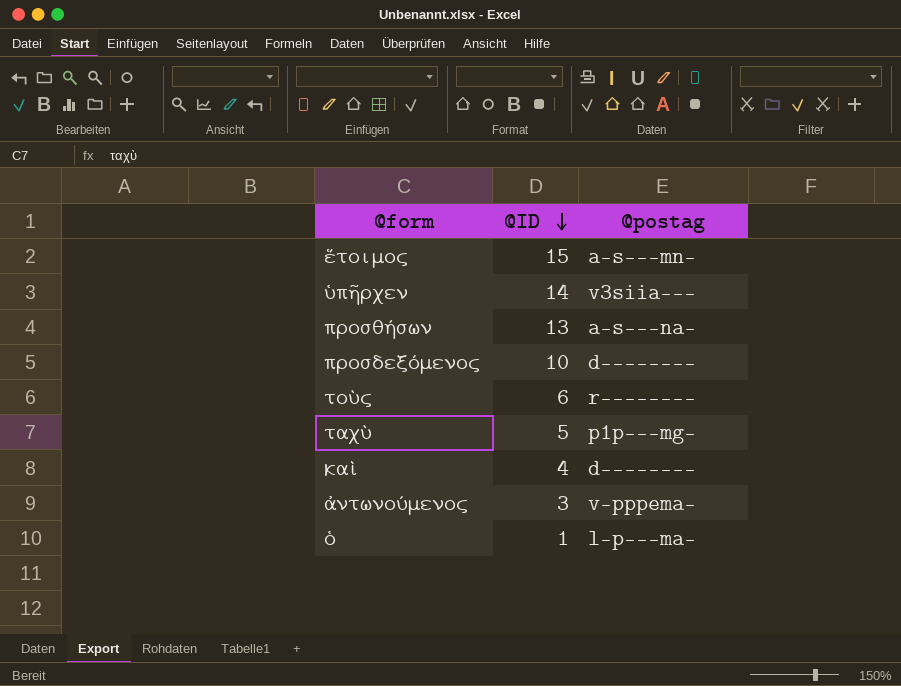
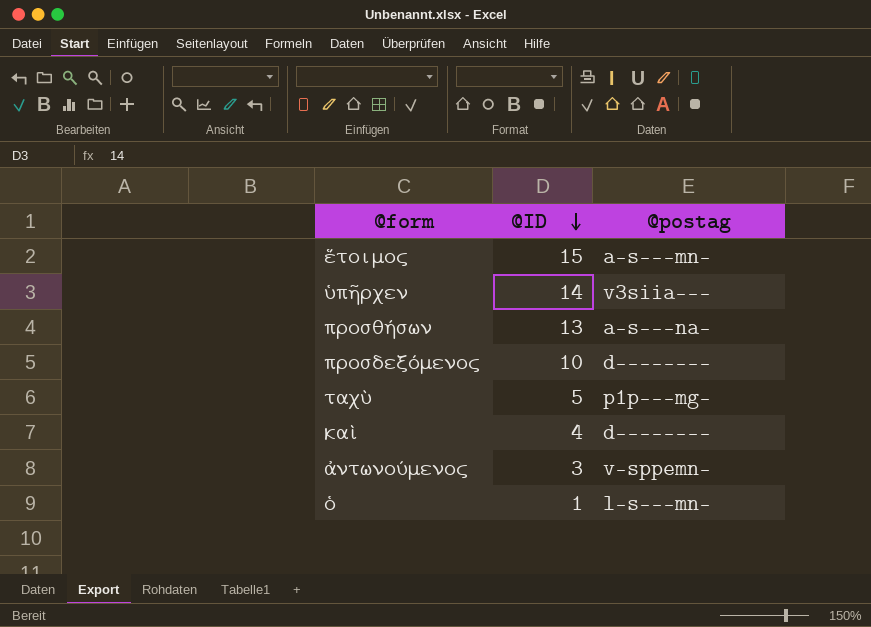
row τοὺς: 6 | r-------- -> none
ἀντωνούμενος | @postag: v-pppema- -> v-sppemn-
ὁ | @postag: l-p---ma- -> l-s---mn-

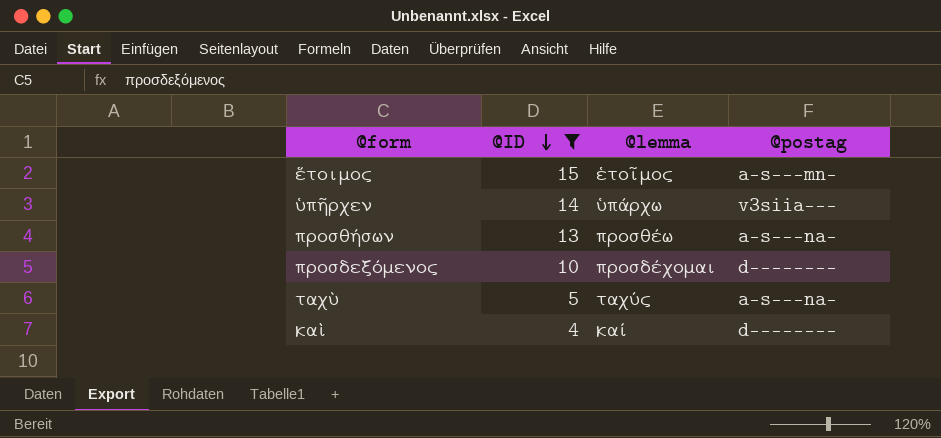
filter: none -> @ID >= 4
column @lemma | position: none -> 3
ταχὺ | @postag: p1p---mg- -> a-s---na-

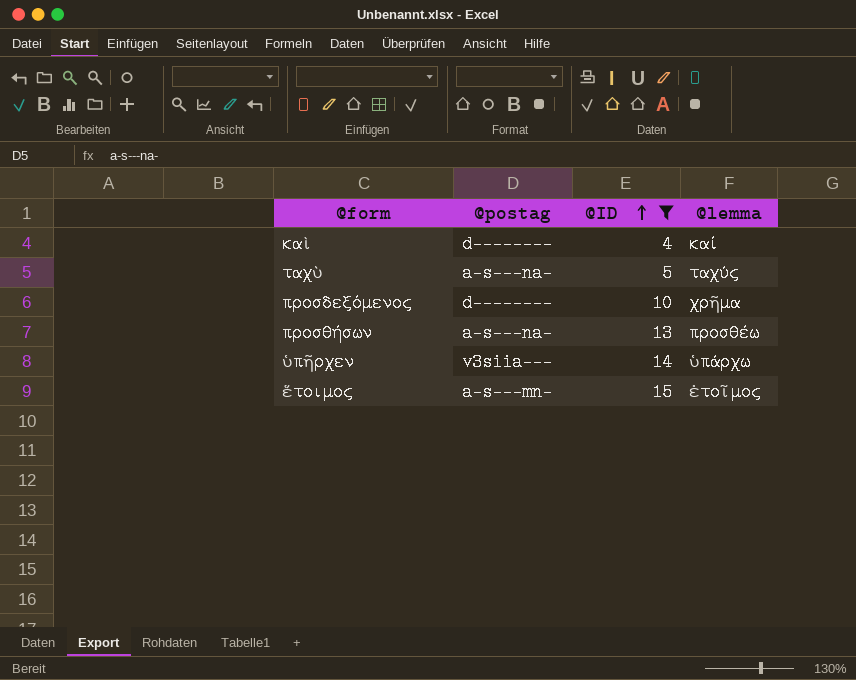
row order: @ID descending -> @ID ascending
column @postag | position: 4 -> 2
προσδεξόμενος | @lemma: προσδέχομαι -> χρῆμα

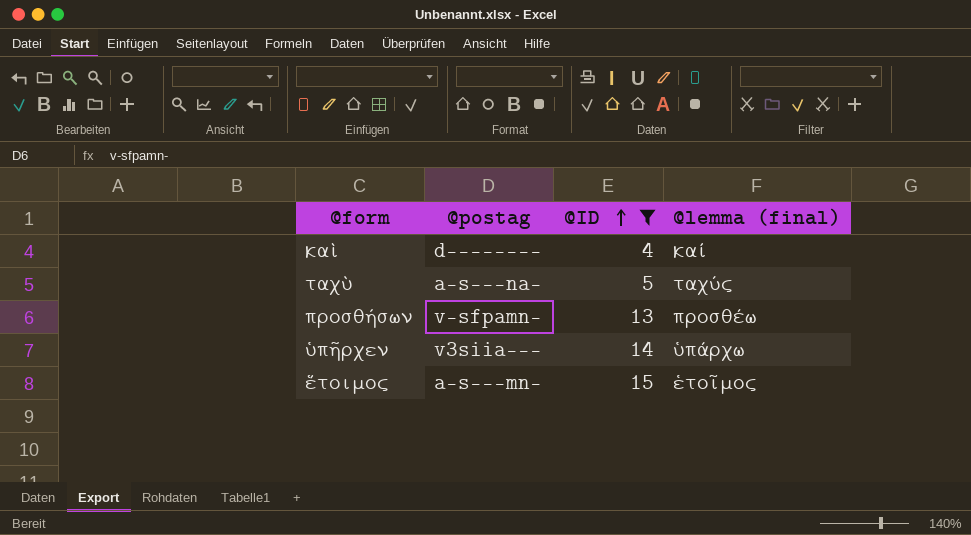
column name: @lemma -> @lemma (final)
row προσδεξόμενος: d-------- | 10 | χρῆμα -> none
προσθήσων | @postag: a-s---na- -> v-sfpamn-

